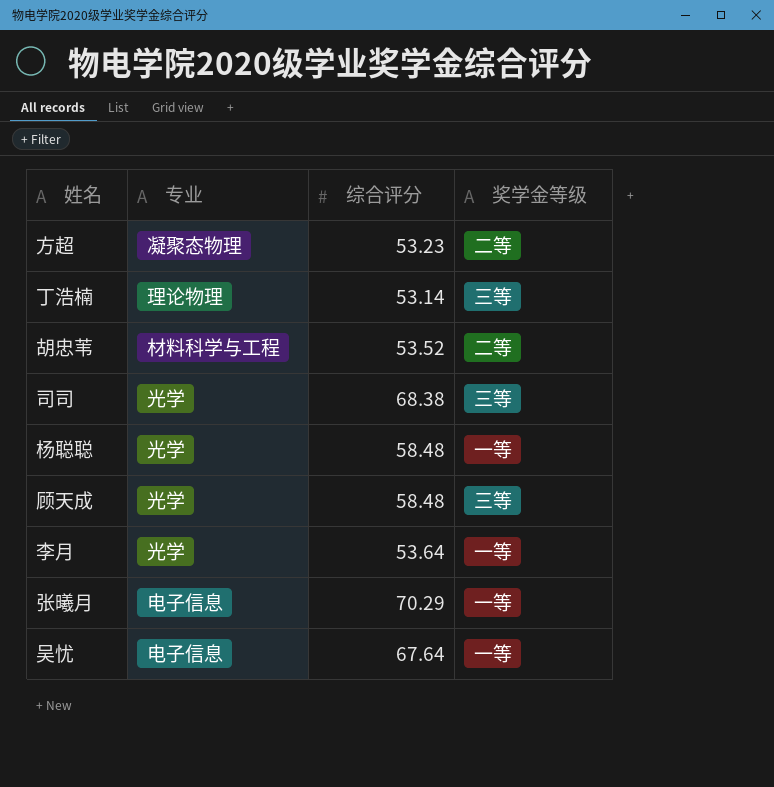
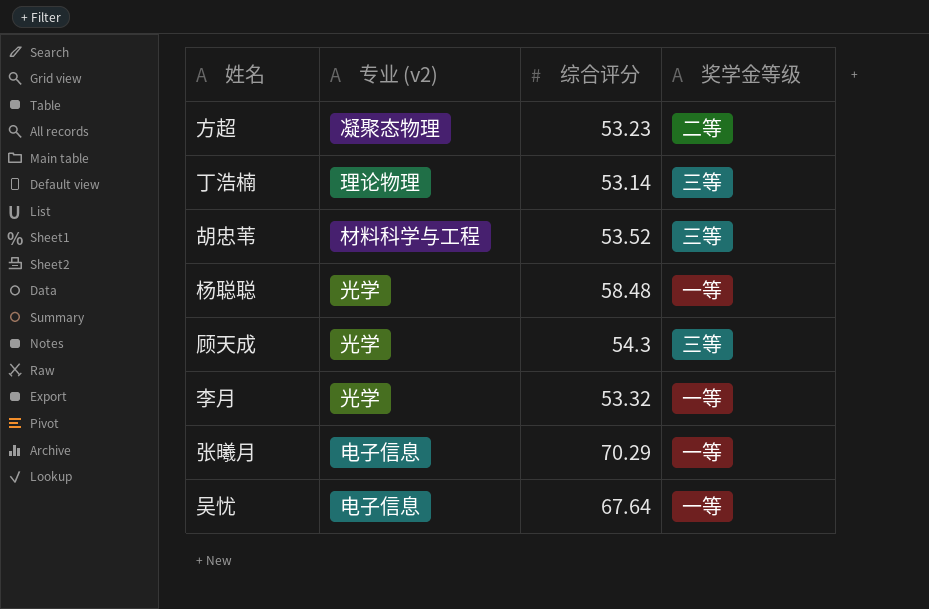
column name: 专业 -> 专业 (v2)
row 司司: 光学 | 68.38 | 三等 -> none
胡忠苇 | 奖学金等级: 二等 -> 三等
顾天成 | 综合评分: 58.48 -> 54.3
李月 | 综合评分: 53.64 -> 53.32

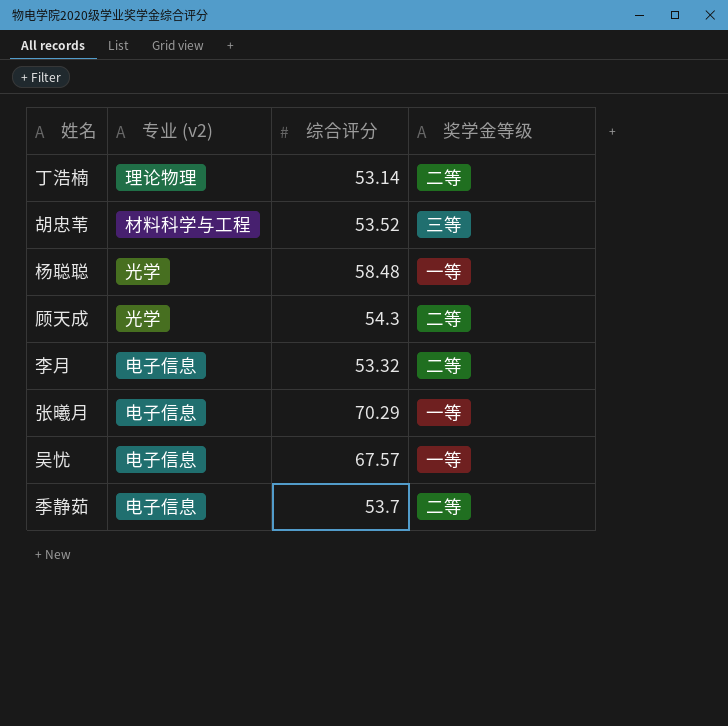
row 方超: 凝聚态物理 | 53.23 | 二等 -> none
丁浩楠 | 奖学金等级: 三等 -> 二等
顾天成 | 奖学金等级: 三等 -> 二等
李月 | 专业 (v2): 光学 -> 电子信息
李月 | 奖学金等级: 一等 -> 二等
吴忧 | 综合评分: 67.64 -> 67.57
row 季静茹: none -> 电子信息 | 53.7 | 二等

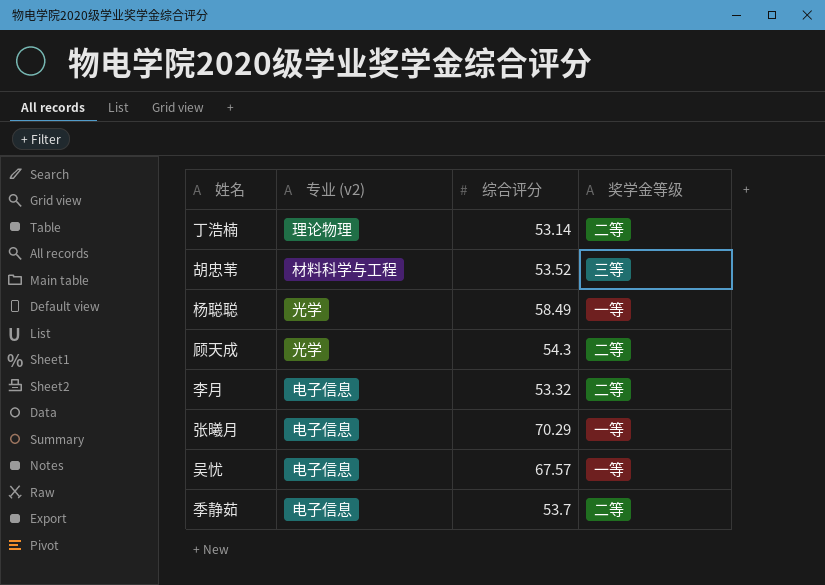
杨聪聪 | 综合评分: 58.48 -> 58.49

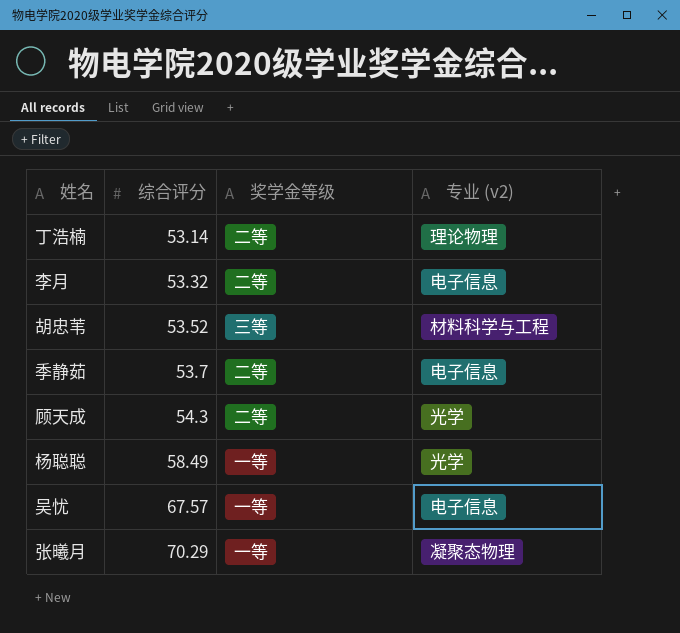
row order: none -> 综合评分 ascending
column 专业 (v2) | position: 2 -> 4
张曦月 | 专业 (v2): 电子信息 -> 凝聚态物理

